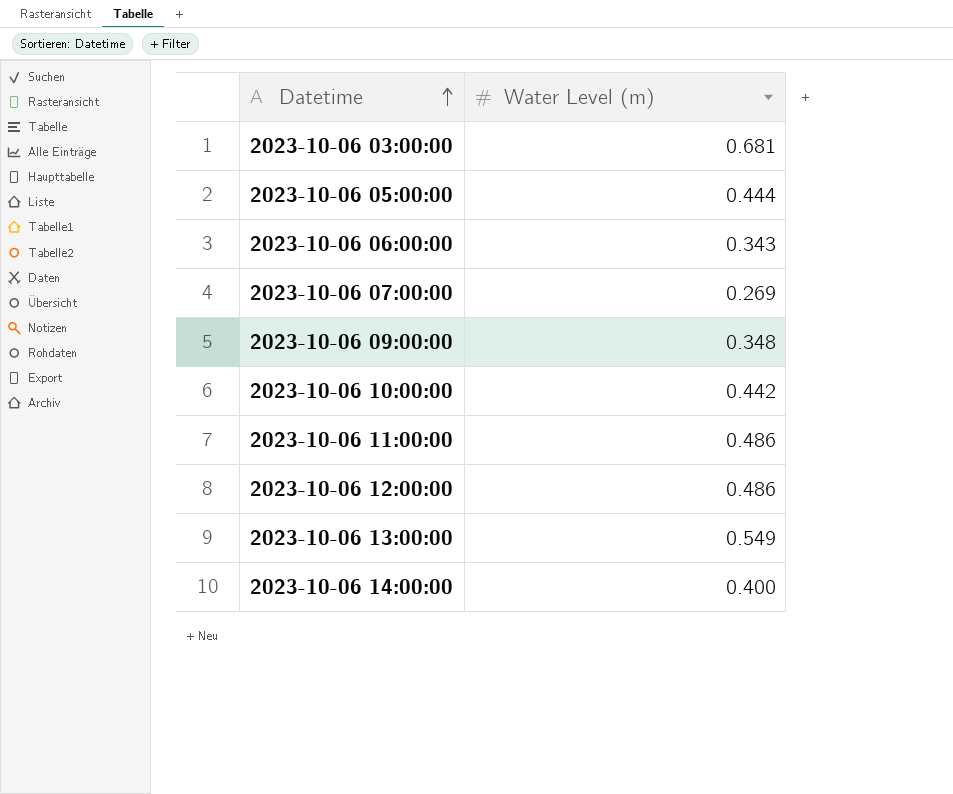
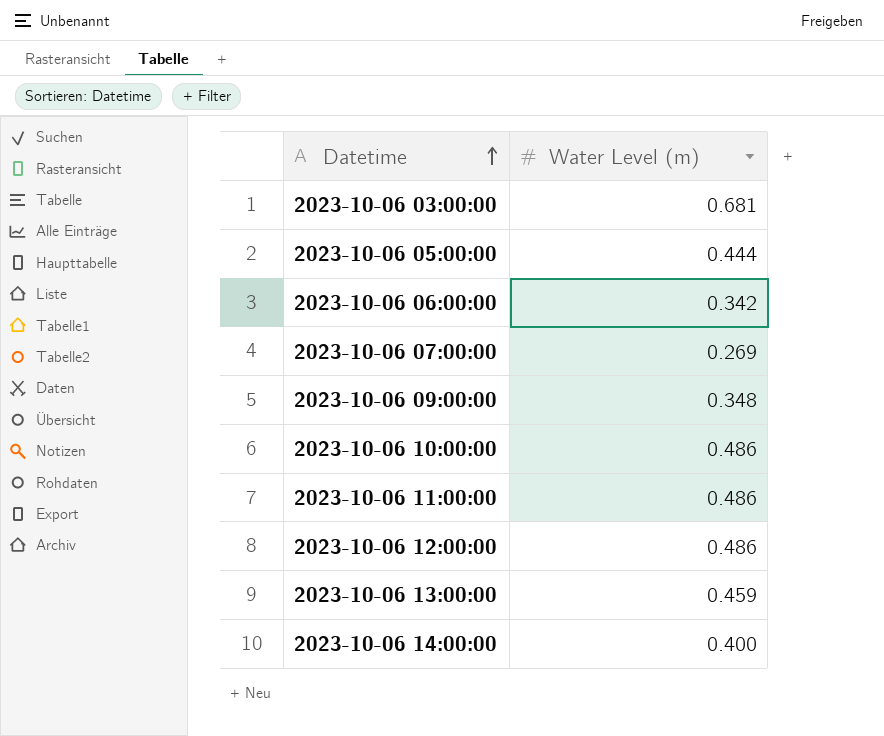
2023-10-06 06:00:00 | Water Level (m): 0.343 -> 0.342
2023-10-06 10:00:00 | Water Level (m): 0.442 -> 0.486
2023-10-06 13:00:00 | Water Level (m): 0.549 -> 0.459

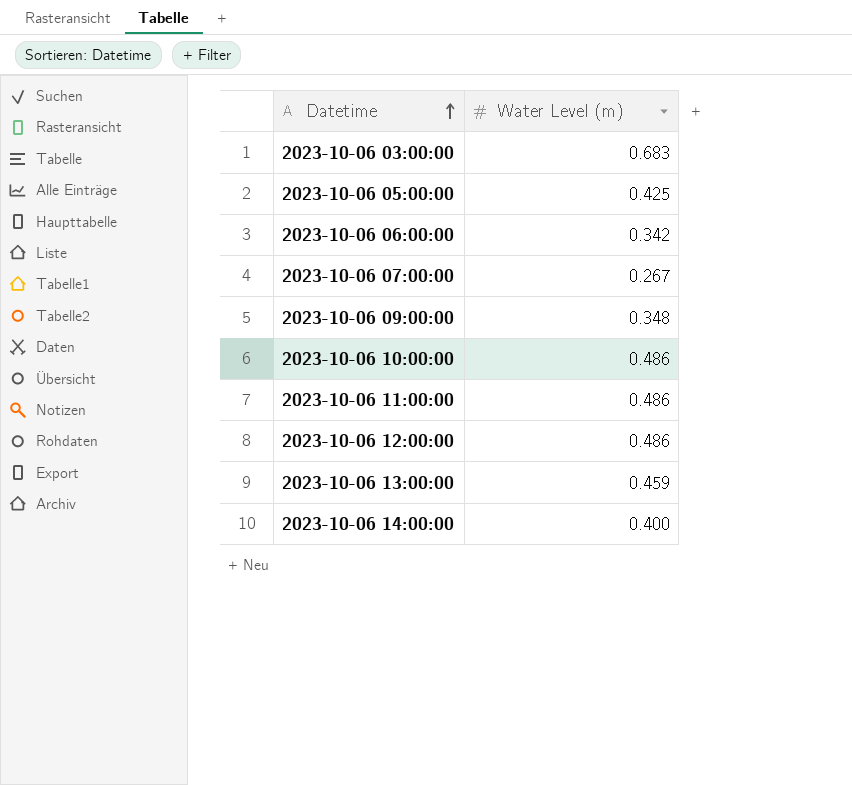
2023-10-06 03:00:00 | Water Level (m): 0.681 -> 0.683
2023-10-06 05:00:00 | Water Level (m): 0.444 -> 0.425
2023-10-06 07:00:00 | Water Level (m): 0.269 -> 0.267

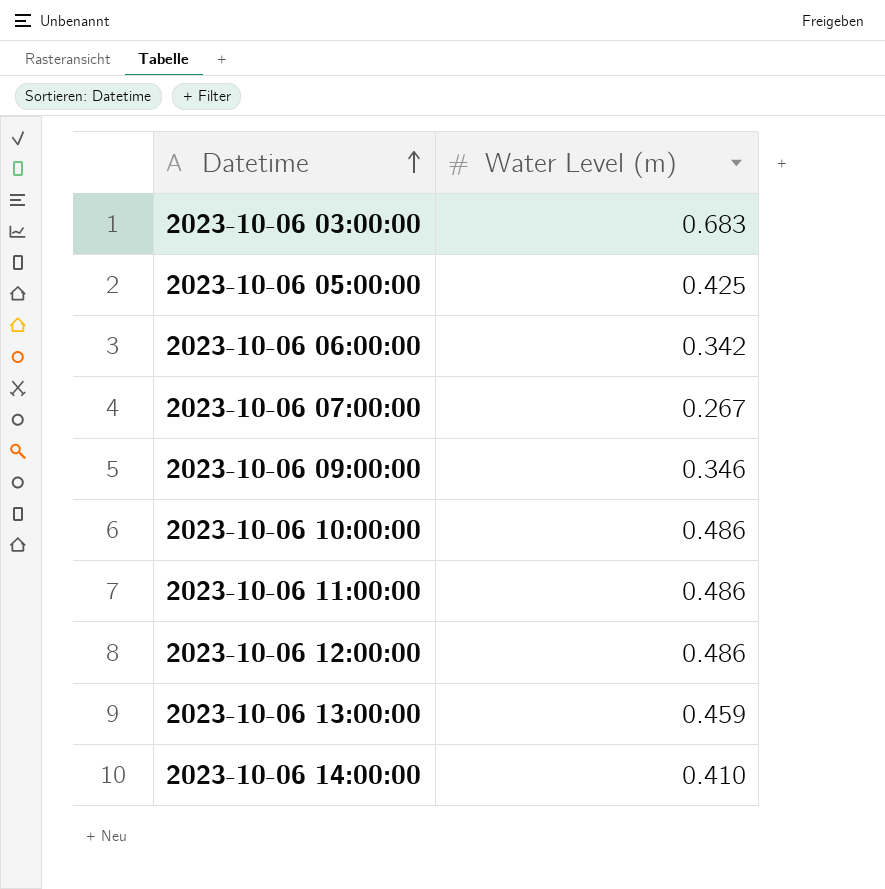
2023-10-06 09:00:00 | Water Level (m): 0.348 -> 0.346
2023-10-06 14:00:00 | Water Level (m): 0.400 -> 0.410

